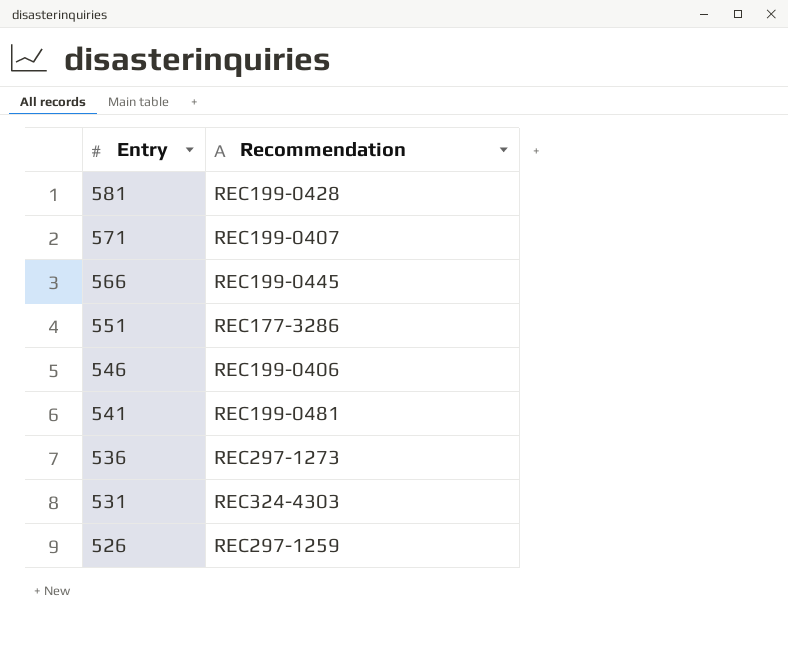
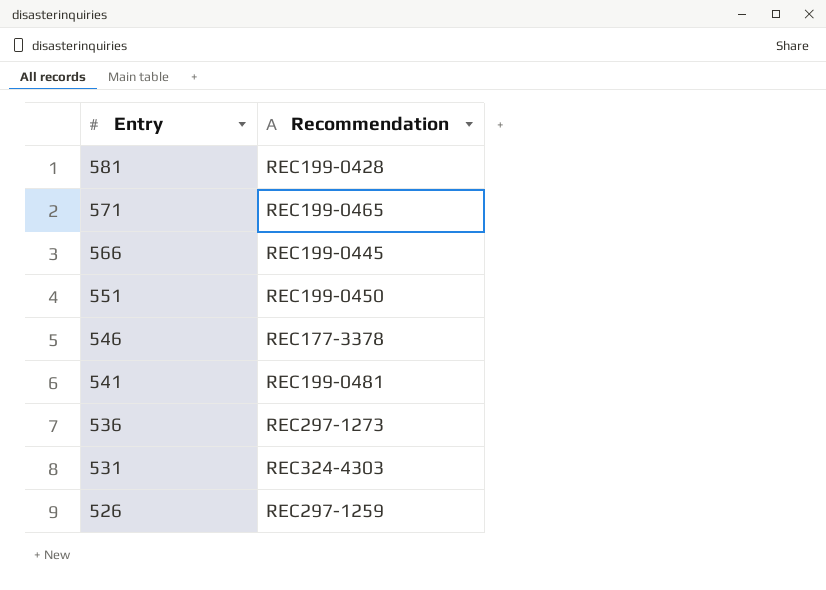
571 | Recommendation: REC199-0407 -> REC199-0465
551 | Recommendation: REC177-3286 -> REC199-0450
546 | Recommendation: REC199-0406 -> REC177-3378

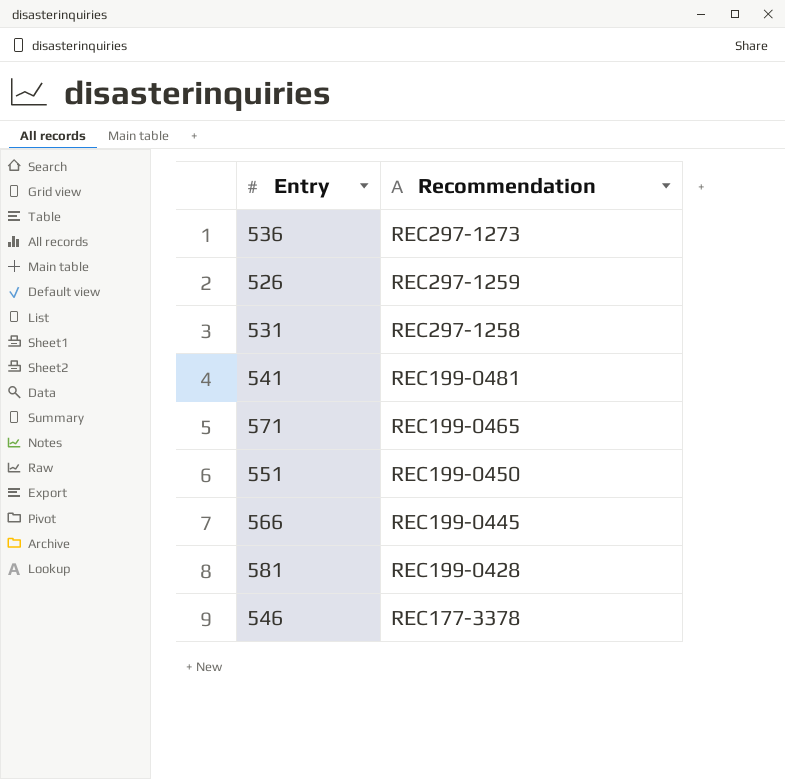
row order: Entry descending -> Recommendation descending
531 | Recommendation: REC324-4303 -> REC297-1258

